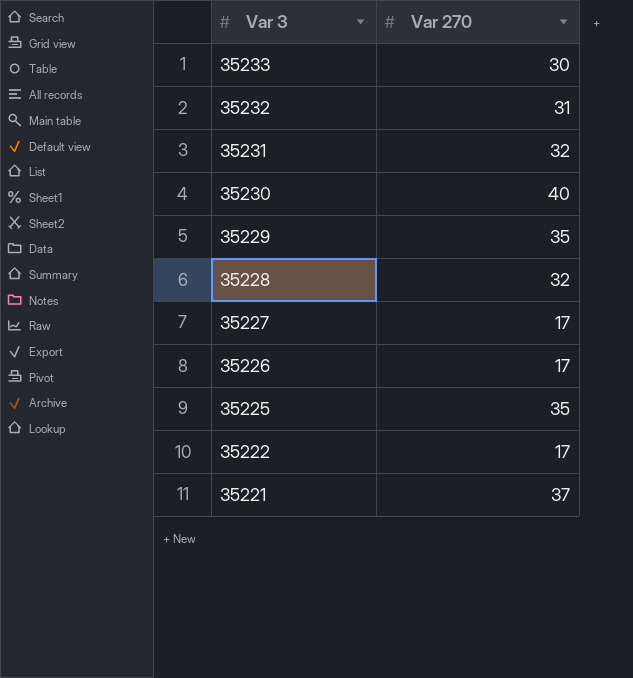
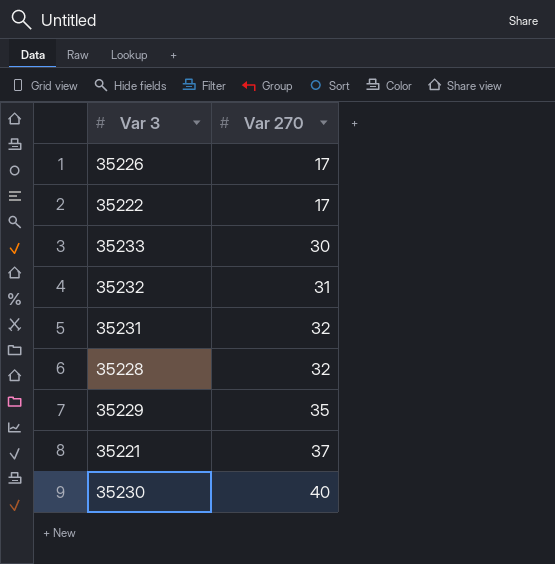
row order: Var 3 descending -> Var 270 ascending
row 35227: 17 -> none
row 35225: 35 -> none

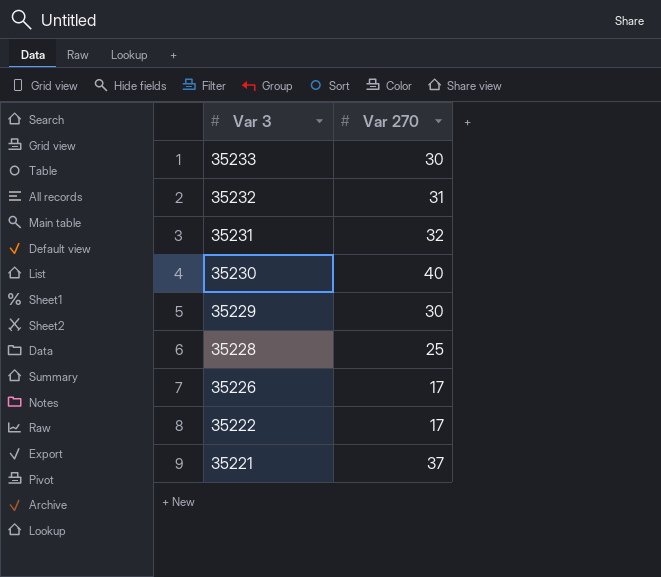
row order: Var 270 ascending -> Var 3 descending
35229 | Var 270: 35 -> 30
35228 | Var 270: 32 -> 25

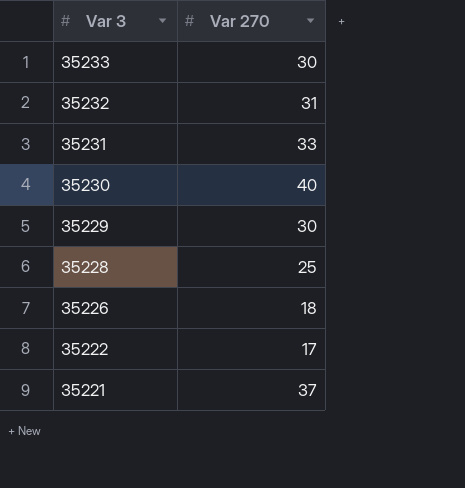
35231 | Var 270: 32 -> 33
35226 | Var 270: 17 -> 18

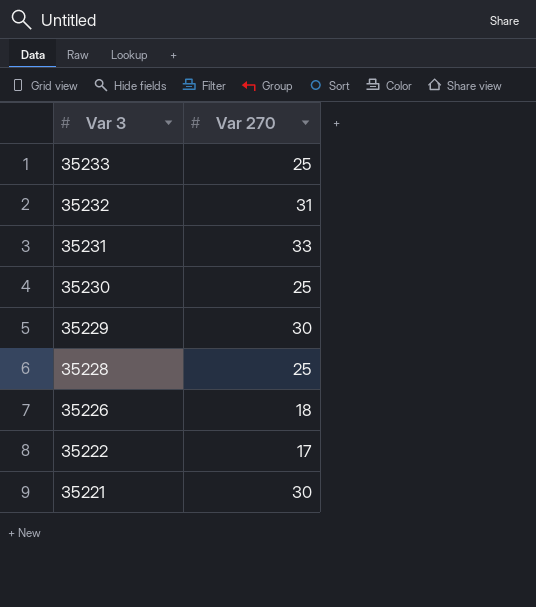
35233 | Var 270: 30 -> 25
35230 | Var 270: 40 -> 25
35221 | Var 270: 37 -> 30

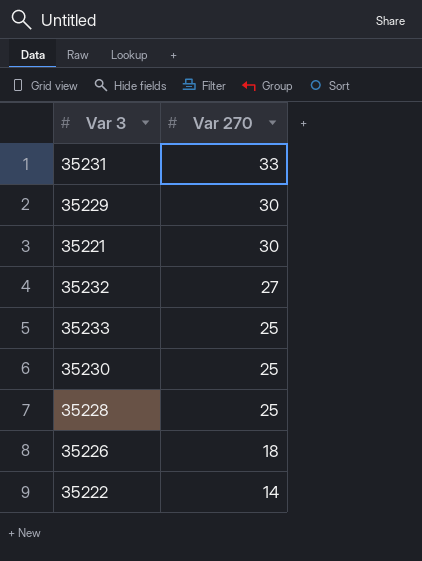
row order: Var 3 descending -> Var 270 descending
35232 | Var 270: 31 -> 27
35222 | Var 270: 17 -> 14

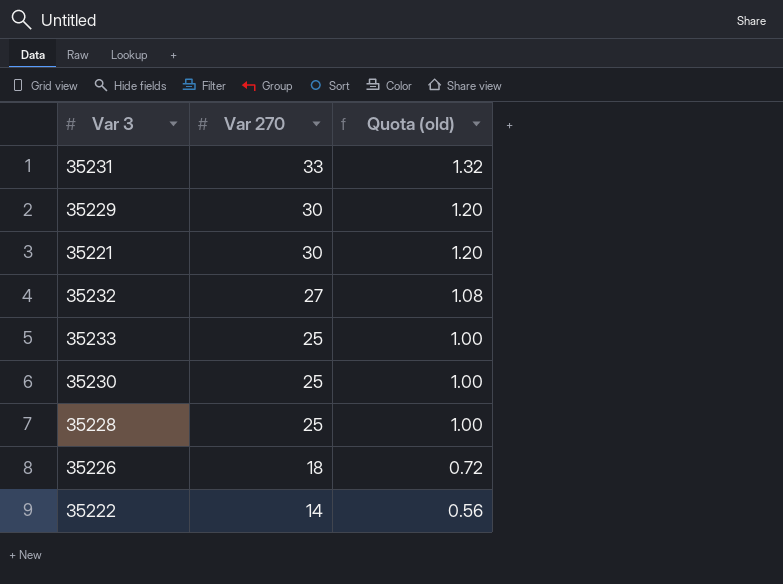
column Quota (old) | formula: none -> [Var 270] * 0.04

